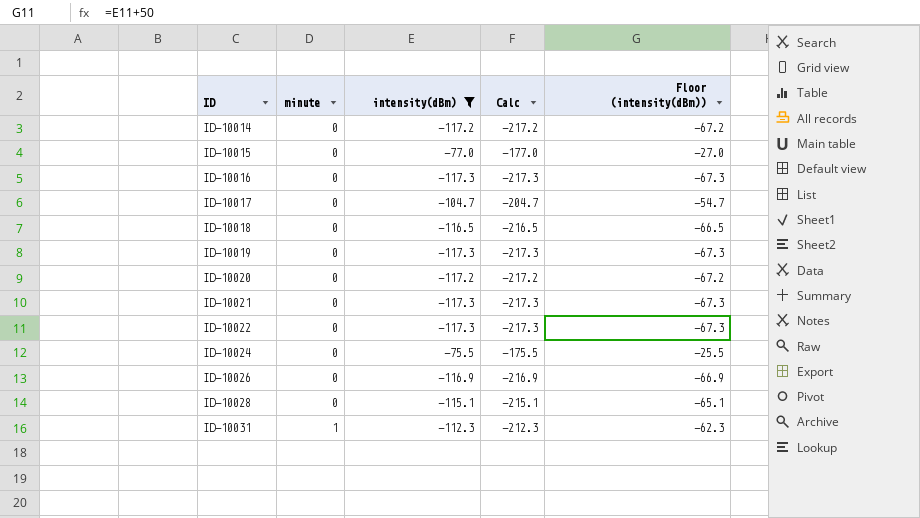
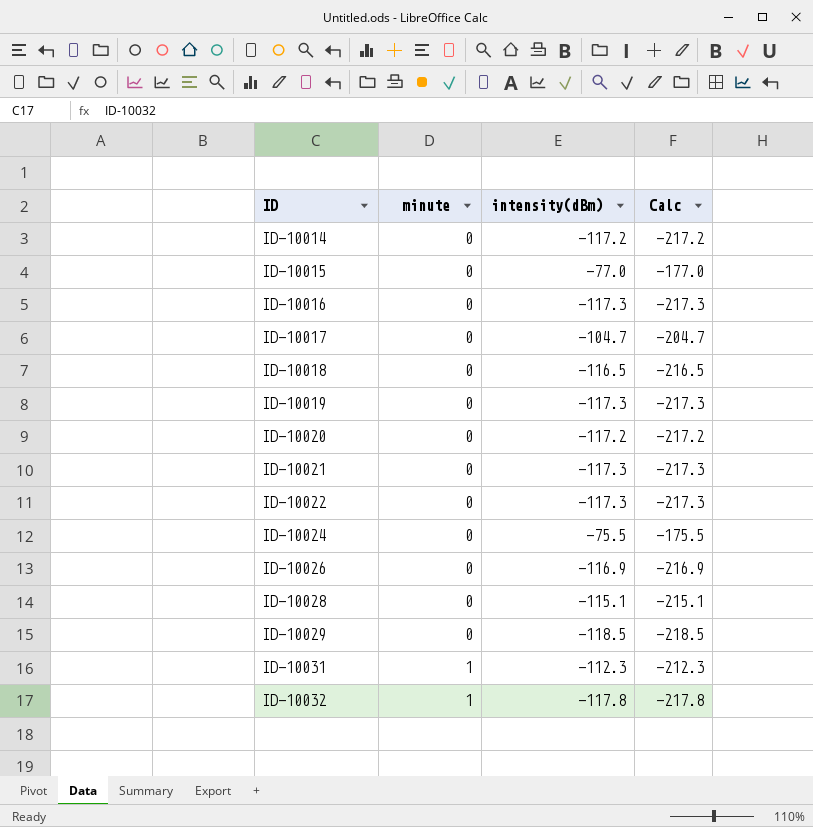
filter: intensity(dBm) >= -117.3 -> none
column Floor (intensity(dBm)) | formula: [intensity(dBm)] + 50 -> none

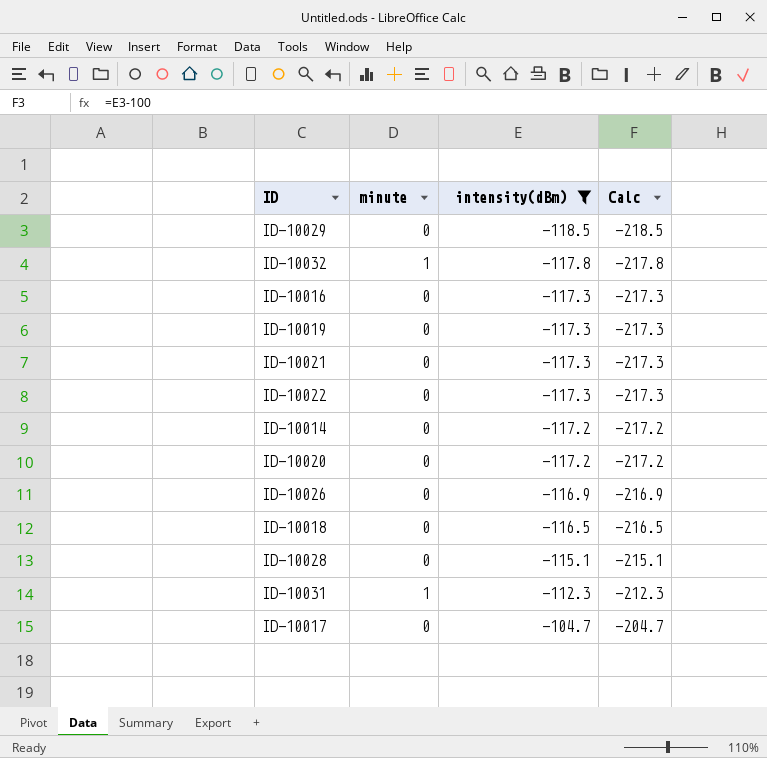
filter: none -> intensity(dBm) <= -104.7
row order: ID ascending -> intensity(dBm) ascending

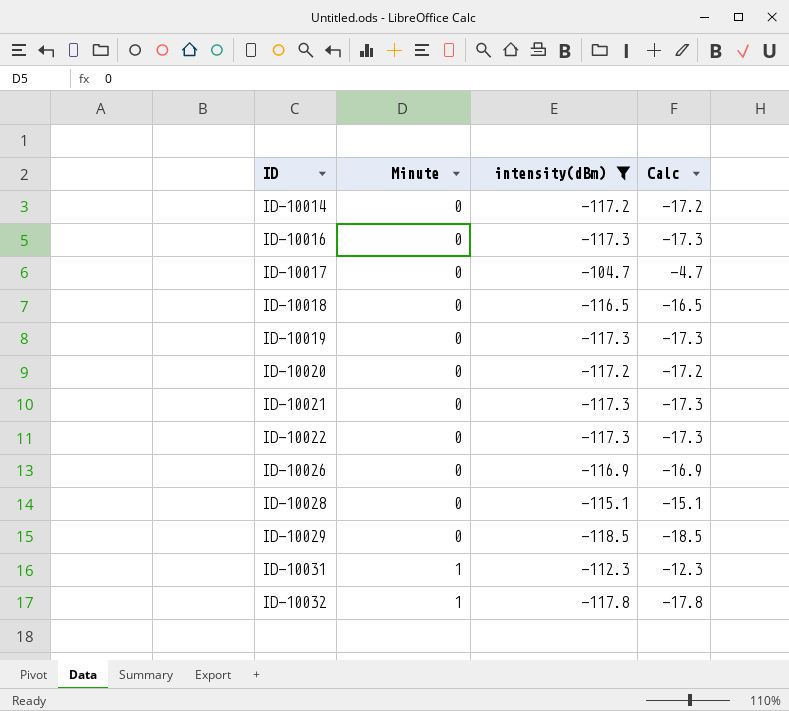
row order: intensity(dBm) ascending -> ID ascending
column name: minute -> Minute
column Calc | formula: [intensity(dBm)] - 100 -> [intensity(dBm)] + 100

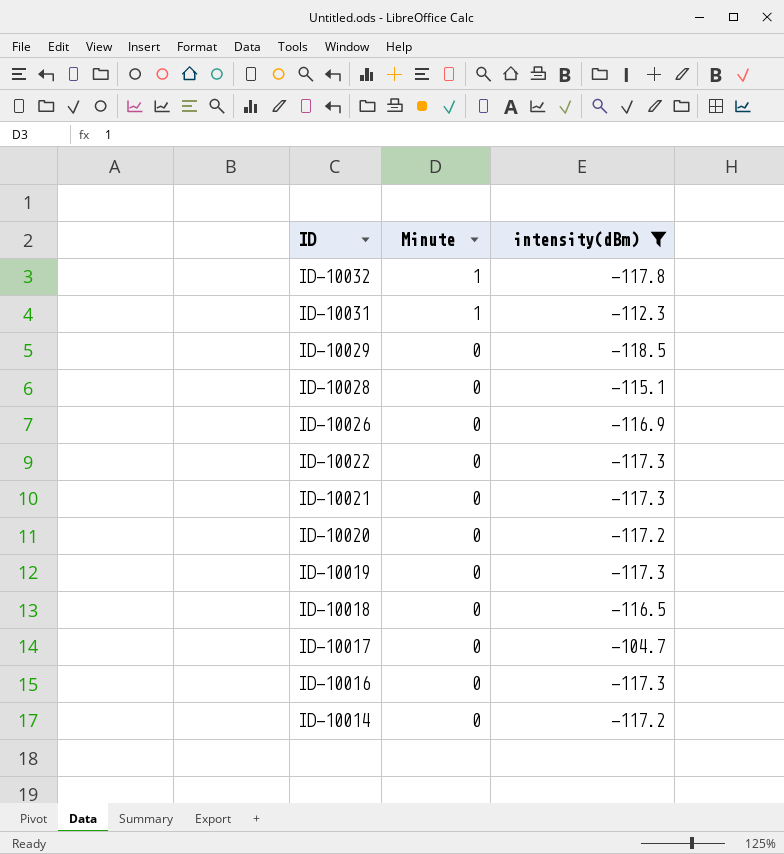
row order: ID ascending -> ID descending
column Calc | formula: [intensity(dBm)] + 100 -> none

